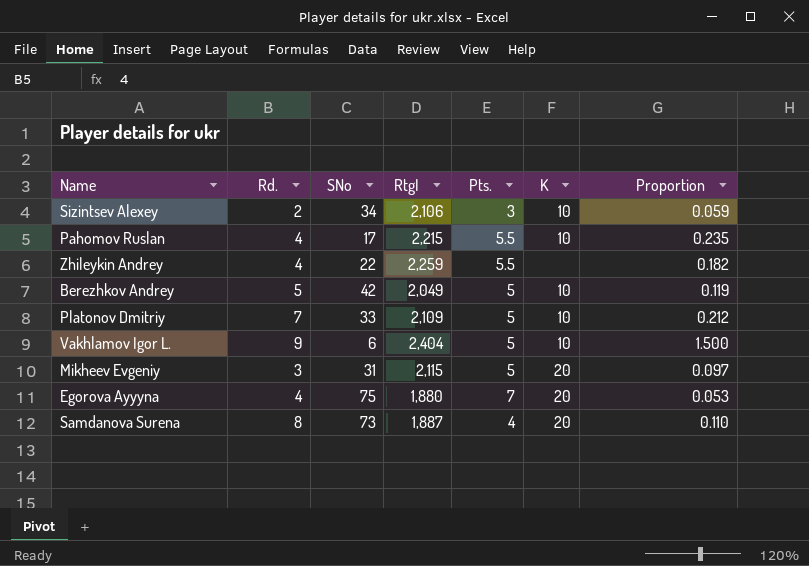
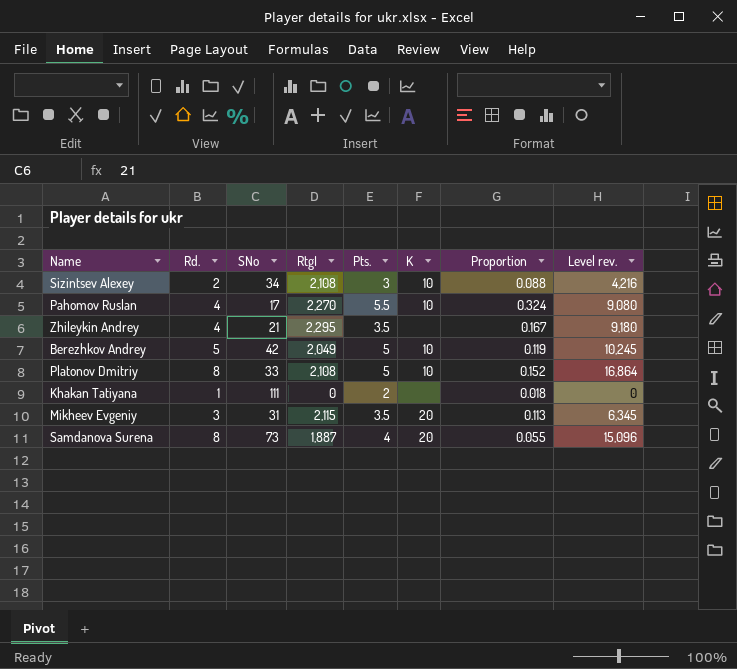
column Proportion | formula: [Rd.] / [SNo] -> [Pts.] / [SNo]
column Level rev. | formula: none -> [Rd.] * [RtgI]
row Vakhlamov Igor L.: 9 | 6 | 2,404 | 5 | 10 | 1.500 -> none
row Egorova Ayyyna: 4 | 75 | 1,880 | 7 | 20 | 0.053 -> none
Sizintsev Alexey | RtgI: 2,106 -> 2,108
Pahomov Ruslan | RtgI: 2,215 -> 2,270
Zhileykin Andrey | SNo: 22 -> 21
Zhileykin Andrey | RtgI: 2,259 -> 2,295
Zhileykin Andrey | Pts.: 5.5 -> 3.5
Platonov Dmitriy | Rd.: 7 -> 8
Platonov Dmitriy | RtgI: 2,109 -> 2,108
row Khakan Tatiyana: none -> 1 | 111 | 0 | 2 | none | 0.018 | 0
Mikheev Evgeniy | Pts.: 5 -> 3.5

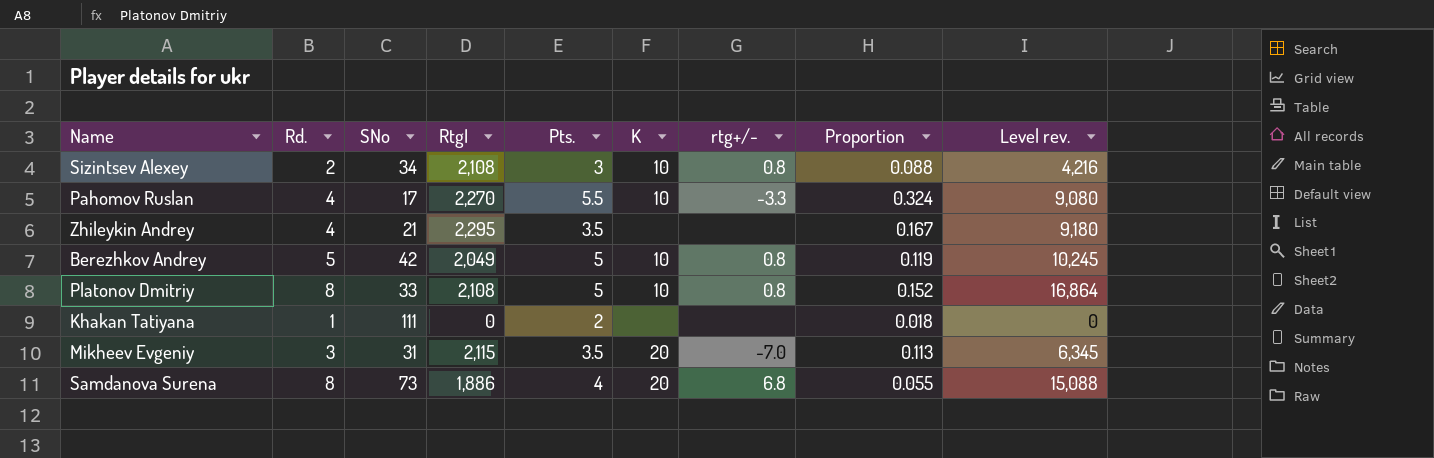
column rtg+/- | position: none -> 7
Samdanova Surena | RtgI: 1,887 -> 1,886
Samdanova Surena | Level rev.: 15,096 -> 15,088

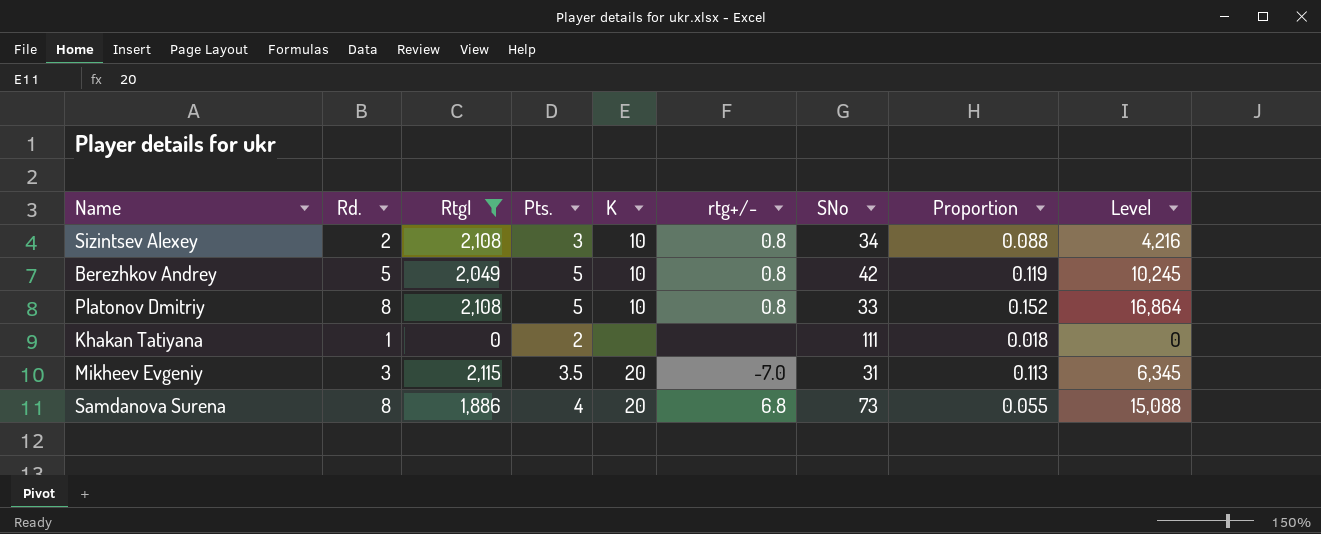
filter: none -> RtgI <= 2,115
column SNo | position: 3 -> 7
column name: Level rev. -> Level

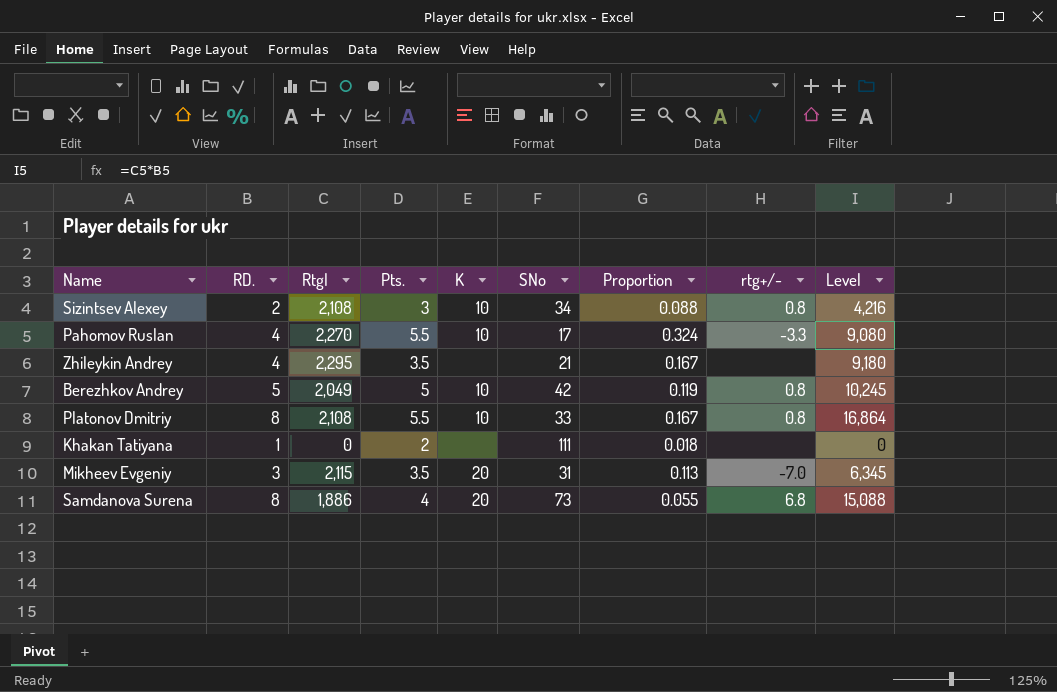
filter: RtgI <= 2,115 -> none
column name: Rd. -> RD.
column rtg+/- | position: 6 -> 8
Platonov Dmitriy | Pts.: 5 -> 5.5
Platonov Dmitriy | Proportion: 0.152 -> 0.167

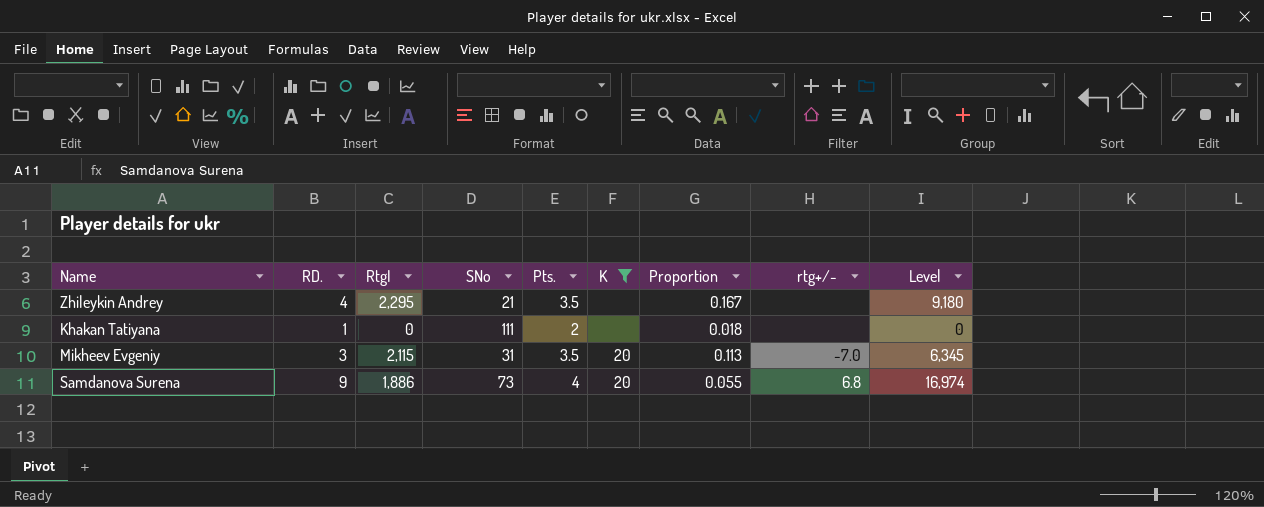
filter: none -> K != 10
column SNo | position: 6 -> 4
Samdanova Surena | RD.: 8 -> 9
Samdanova Surena | Level: 15,088 -> 16,974

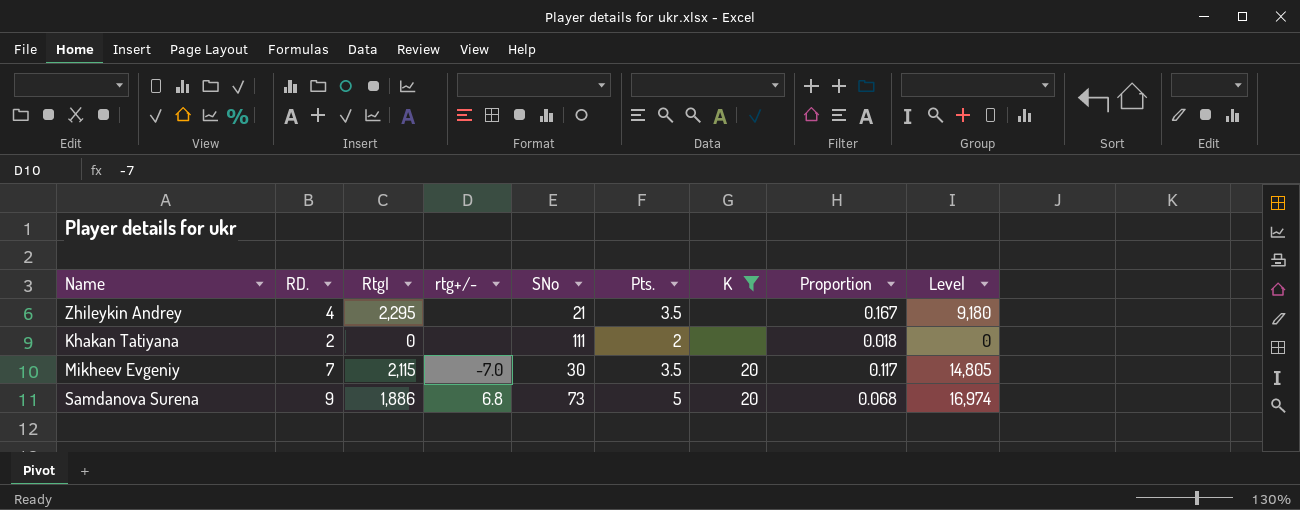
column rtg+/- | position: 8 -> 4
Khakan Tatiyana | RD.: 1 -> 2
Mikheev Evgeniy | RD.: 3 -> 7
Mikheev Evgeniy | SNo: 31 -> 30
Mikheev Evgeniy | Proportion: 0.113 -> 0.117
Mikheev Evgeniy | Level: 6,345 -> 14,805
Samdanova Surena | Pts.: 4 -> 5
Samdanova Surena | Proportion: 0.055 -> 0.068

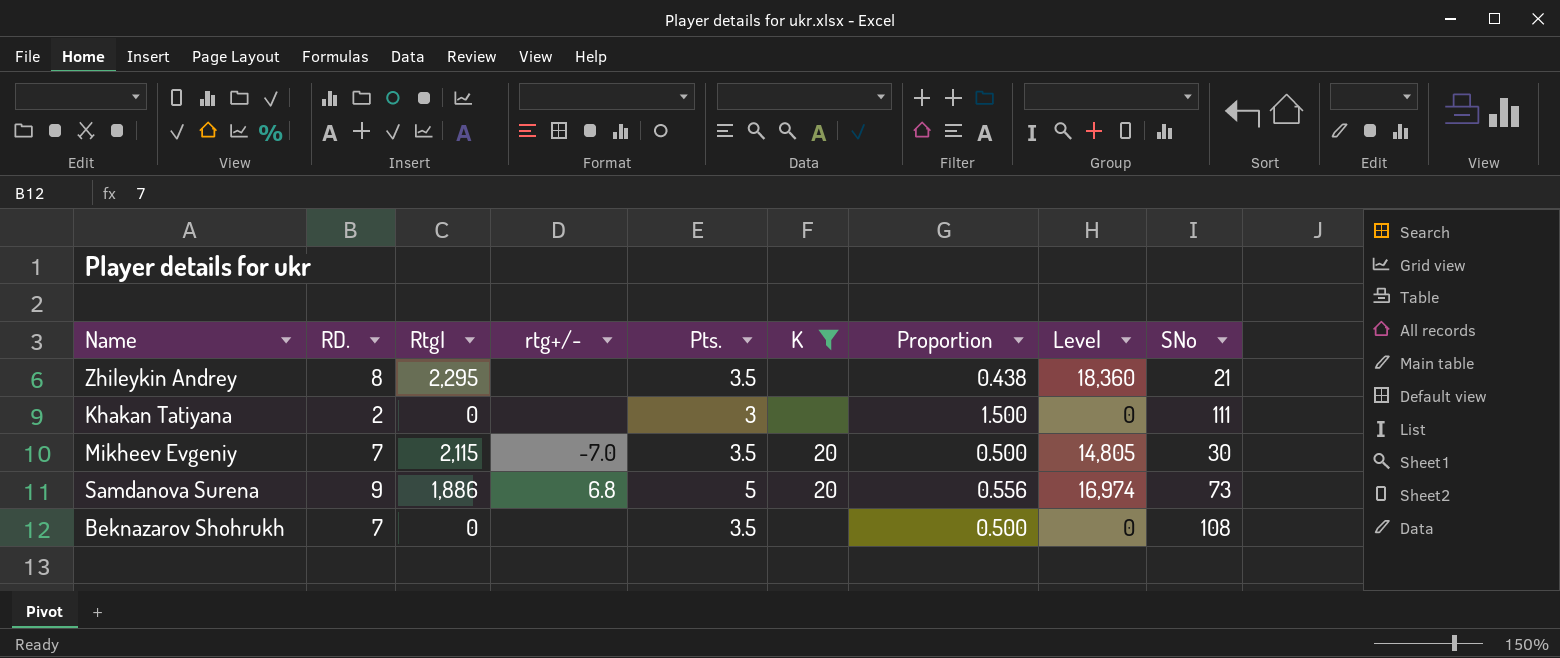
column Proportion | formula: [Pts.] / [SNo] -> [Pts.] / [RD.]
column SNo | position: 5 -> 9
Zhileykin Andrey | RD.: 4 -> 8
Zhileykin Andrey | Level: 9,180 -> 18,360
Khakan Tatiyana | Pts.: 2 -> 3
row Beknazarov Shohrukh: none -> 7 | 0 | none | 3.5 | none | 0.500 | 0 | 108

